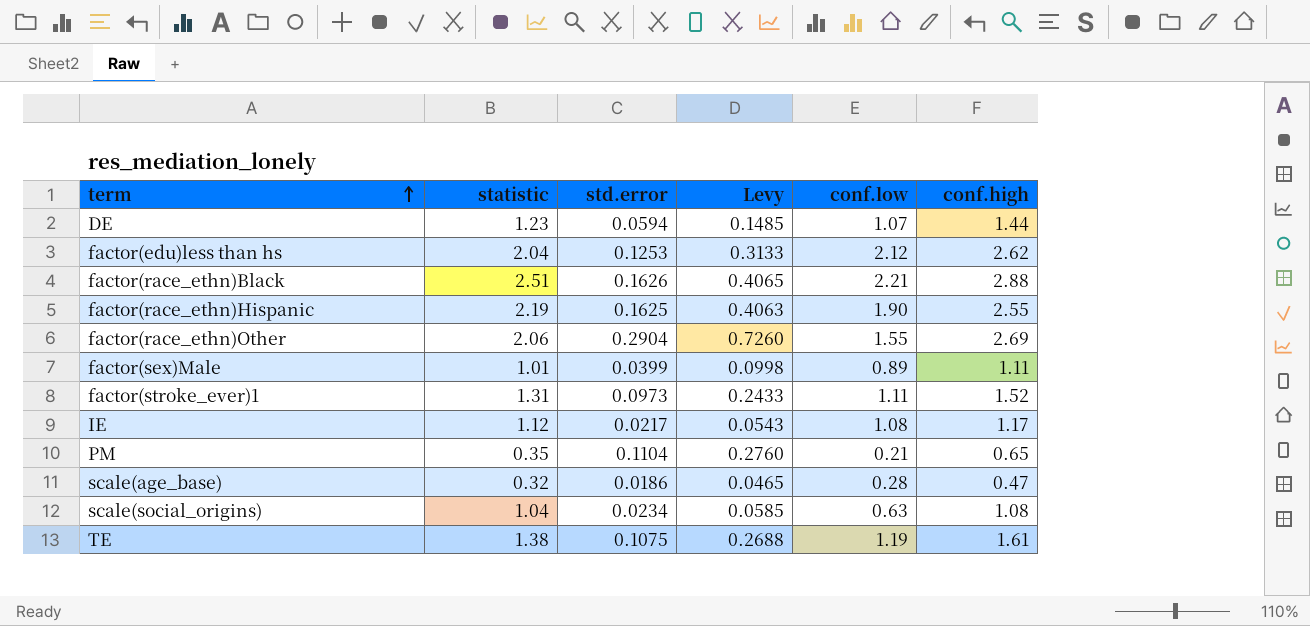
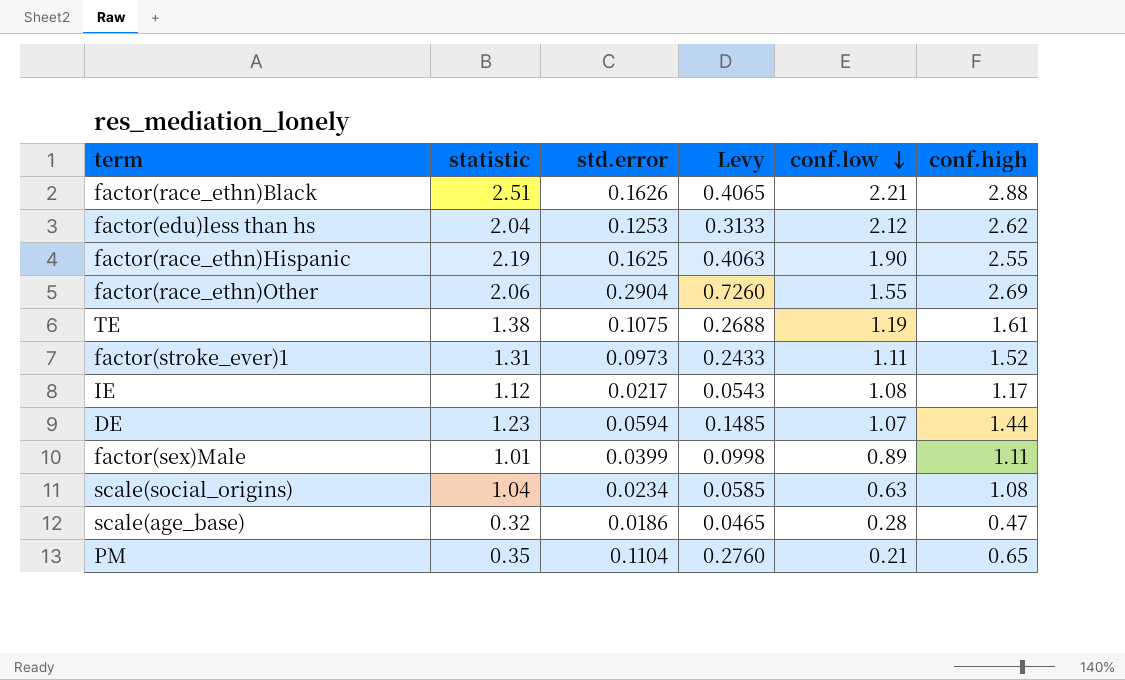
row order: term ascending -> conf.low descending

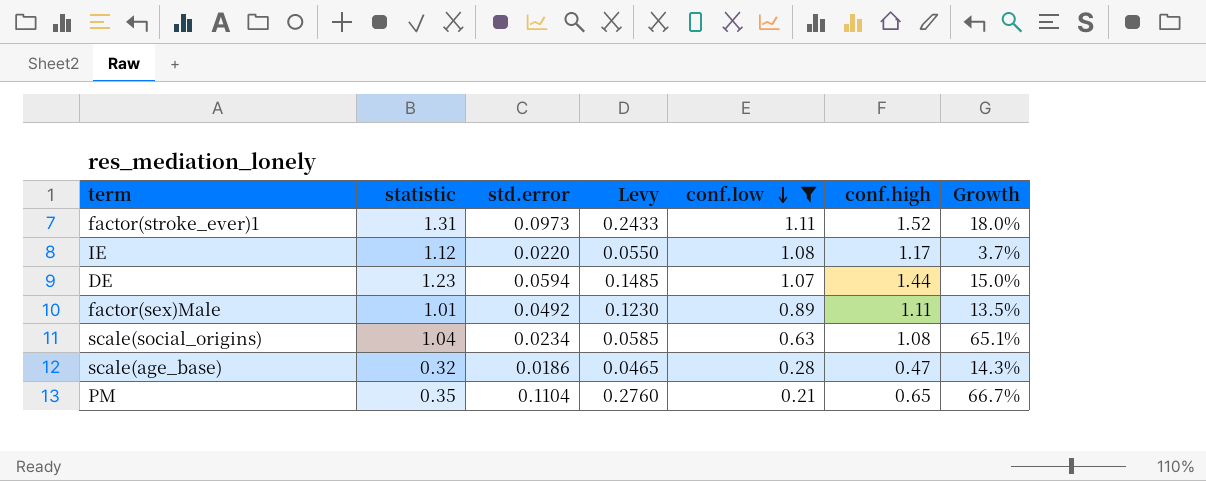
filter: none -> conf.low <= 1.11
column Growth | formula: none -> ([statistic] - [conf.low]) / [conf.low]
IE | std.error: 0.0217 -> 0.0220
IE | Levy: 0.0543 -> 0.0550
factor(sex)Male | std.error: 0.0399 -> 0.0492
factor(sex)Male | Levy: 0.0998 -> 0.1230

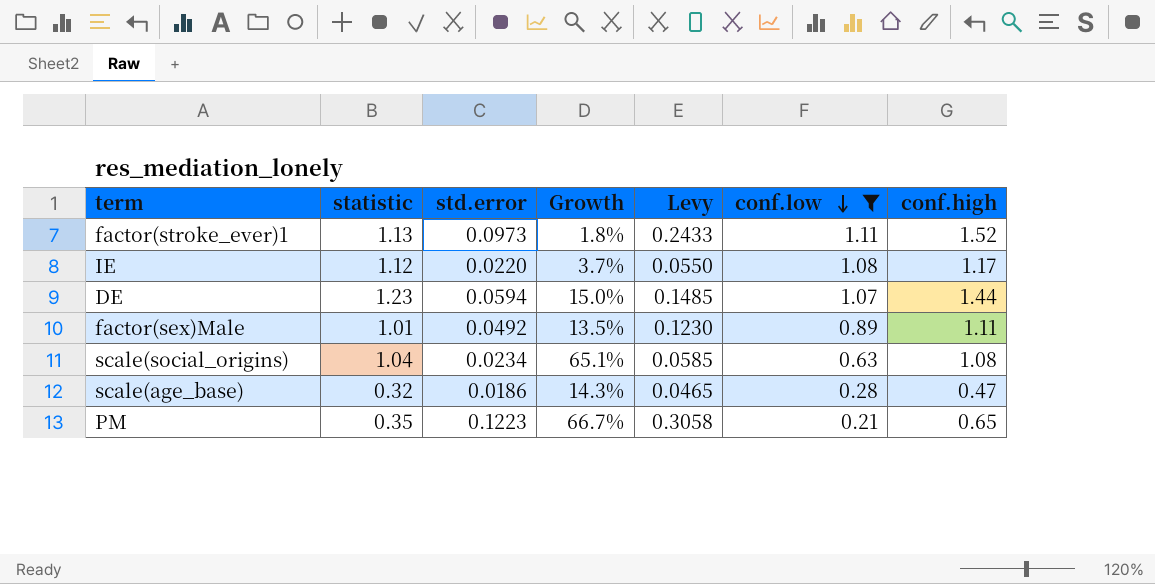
column Growth | position: 7 -> 4
factor(stroke_ever)1 | statistic: 1.31 -> 1.13
factor(stroke_ever)1 | Growth: 18.0% -> 1.8%
PM | std.error: 0.1104 -> 0.1223
PM | Levy: 0.2760 -> 0.3058

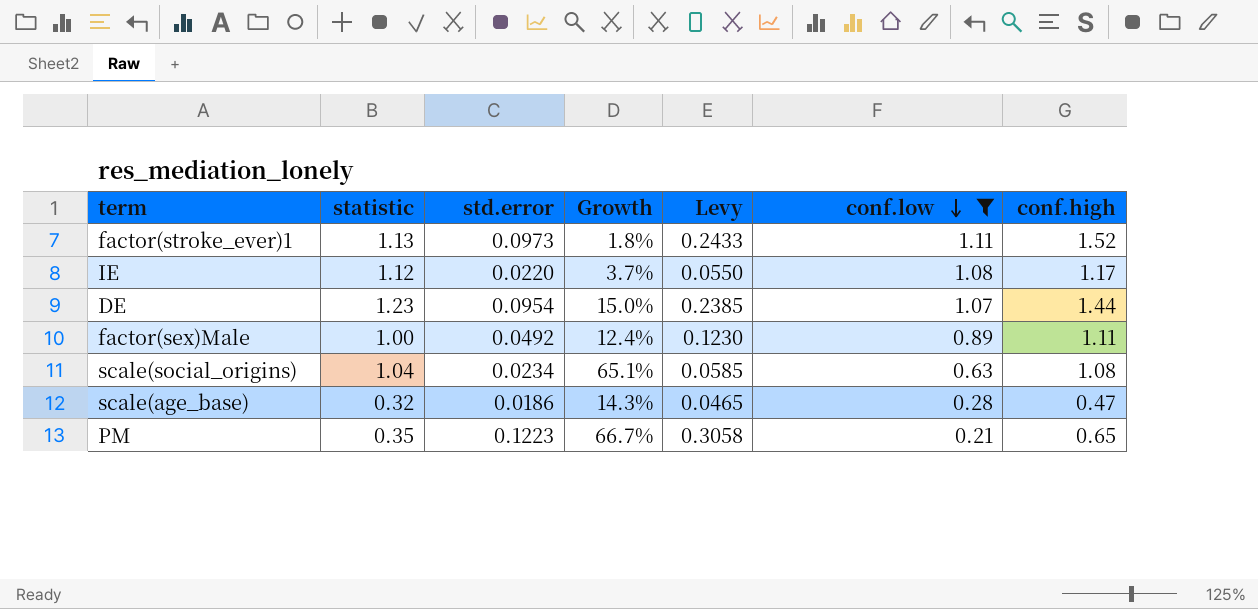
DE | std.error: 0.0594 -> 0.0954
DE | Levy: 0.1485 -> 0.2385
factor(sex)Male | statistic: 1.01 -> 1.00
factor(sex)Male | Growth: 13.5% -> 12.4%

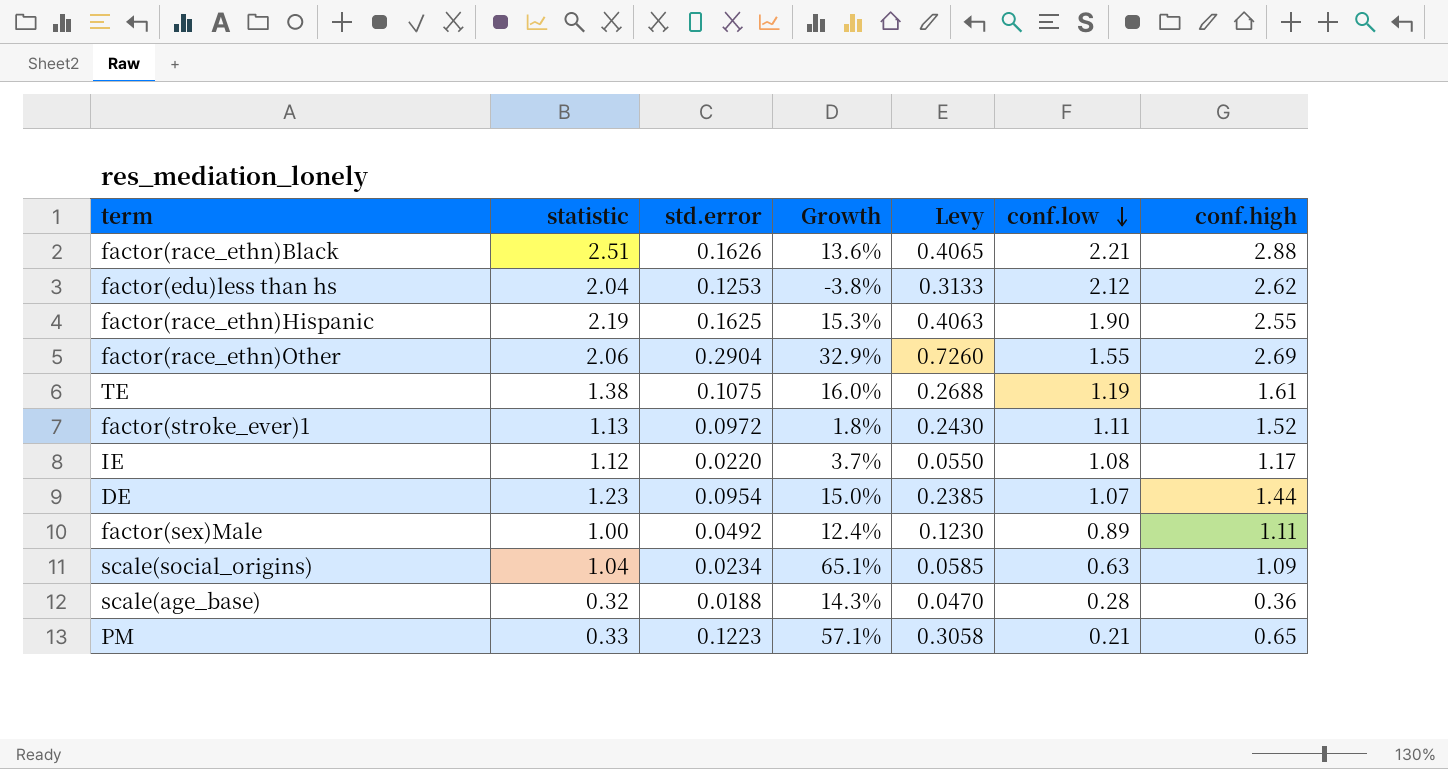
filter: conf.low <= 1.11 -> none
factor(stroke_ever)1 | std.error: 0.0973 -> 0.0972
factor(stroke_ever)1 | Levy: 0.2433 -> 0.2430
scale(social_origins) | conf.high: 1.08 -> 1.09
scale(age_base) | std.error: 0.0186 -> 0.0188
scale(age_base) | Levy: 0.0465 -> 0.0470
scale(age_base) | conf.high: 0.47 -> 0.36
PM | statistic: 0.35 -> 0.33
PM | Growth: 66.7% -> 57.1%

